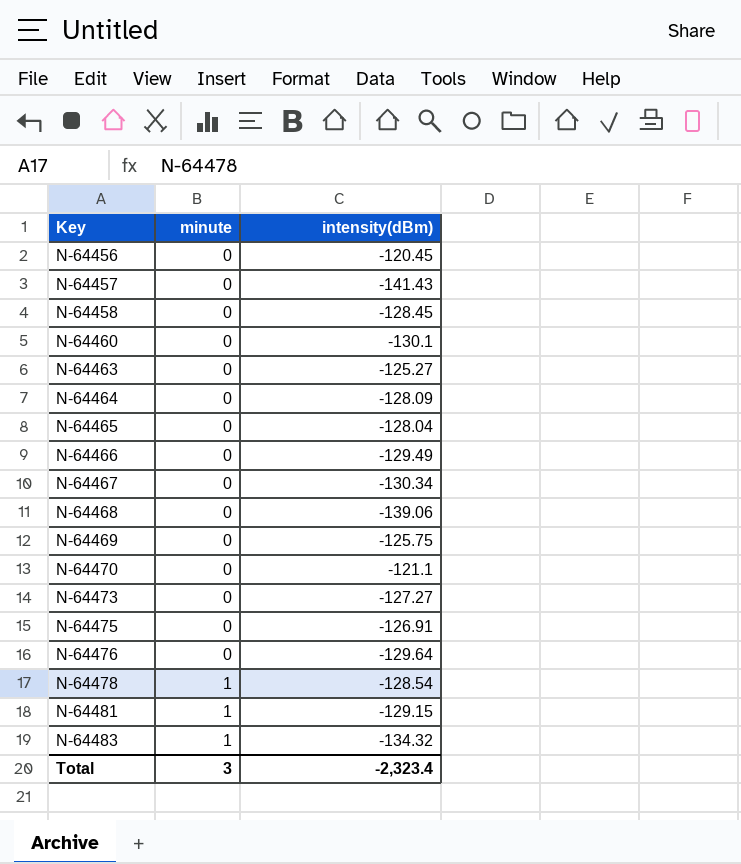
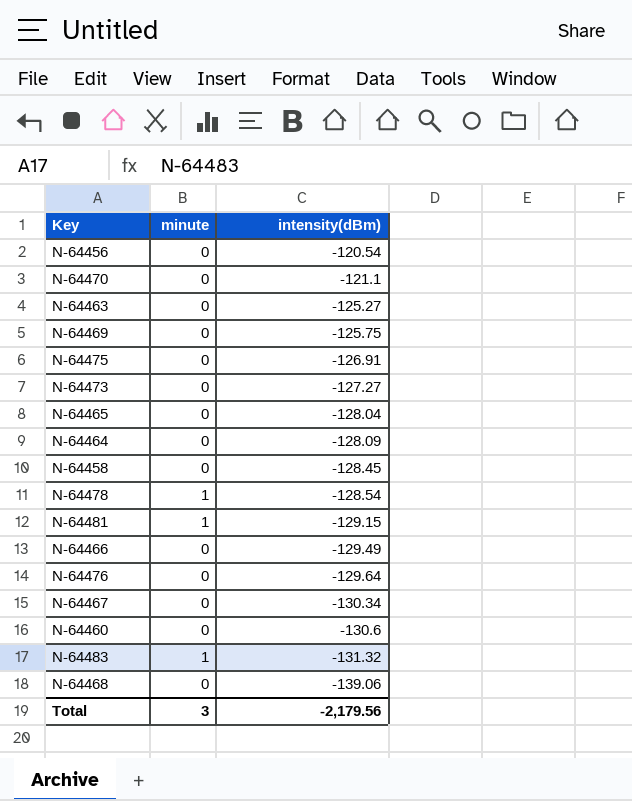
row order: Key ascending -> intensity(dBm) descending
row N-64457: 0 | -141.43 -> none
N-64456 | intensity(dBm): -120.45 -> -120.54
N-64460 | intensity(dBm): -130.1 -> -130.6
N-64483 | intensity(dBm): -134.32 -> -131.32
Total | intensity(dBm): -2,323.4 -> -2,179.56

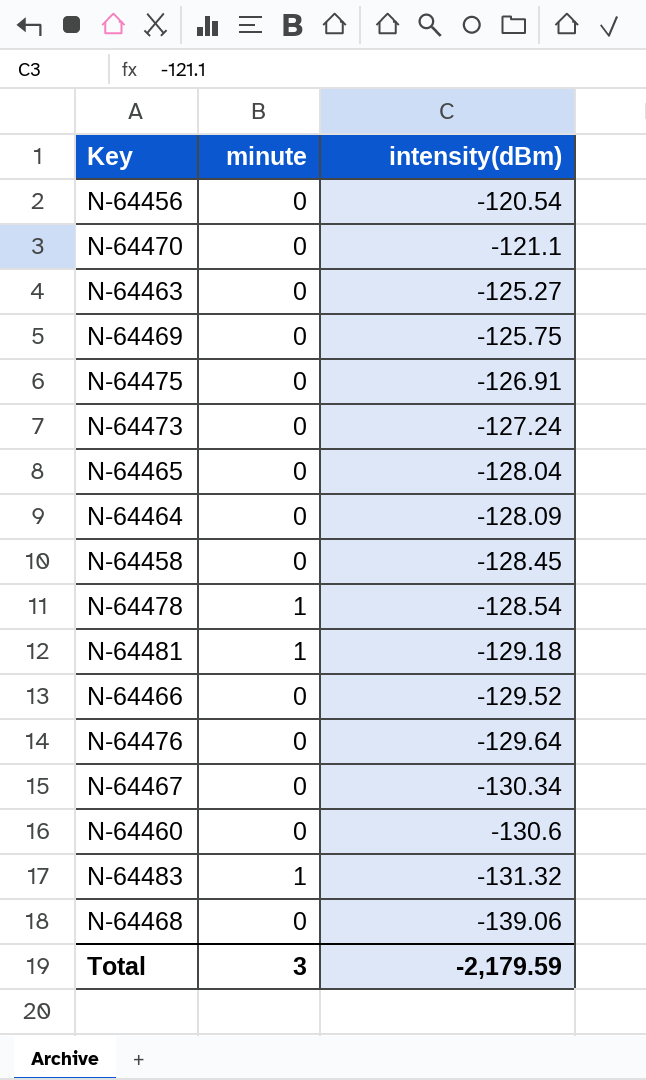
N-64473 | intensity(dBm): -127.27 -> -127.24
N-64481 | intensity(dBm): -129.15 -> -129.18
N-64466 | intensity(dBm): -129.49 -> -129.52
Total | intensity(dBm): -2,179.56 -> -2,179.59

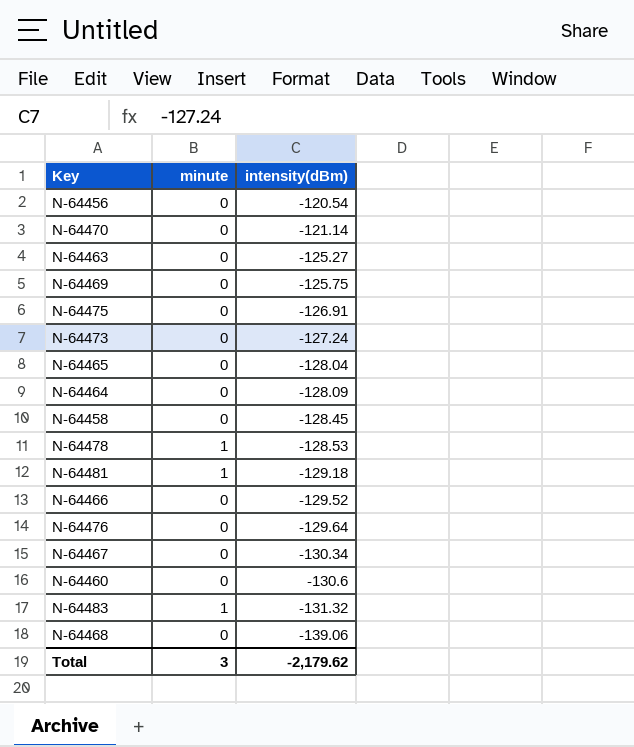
N-64470 | intensity(dBm): -121.1 -> -121.14
N-64478 | intensity(dBm): -128.54 -> -128.53
Total | intensity(dBm): -2,179.59 -> -2,179.62

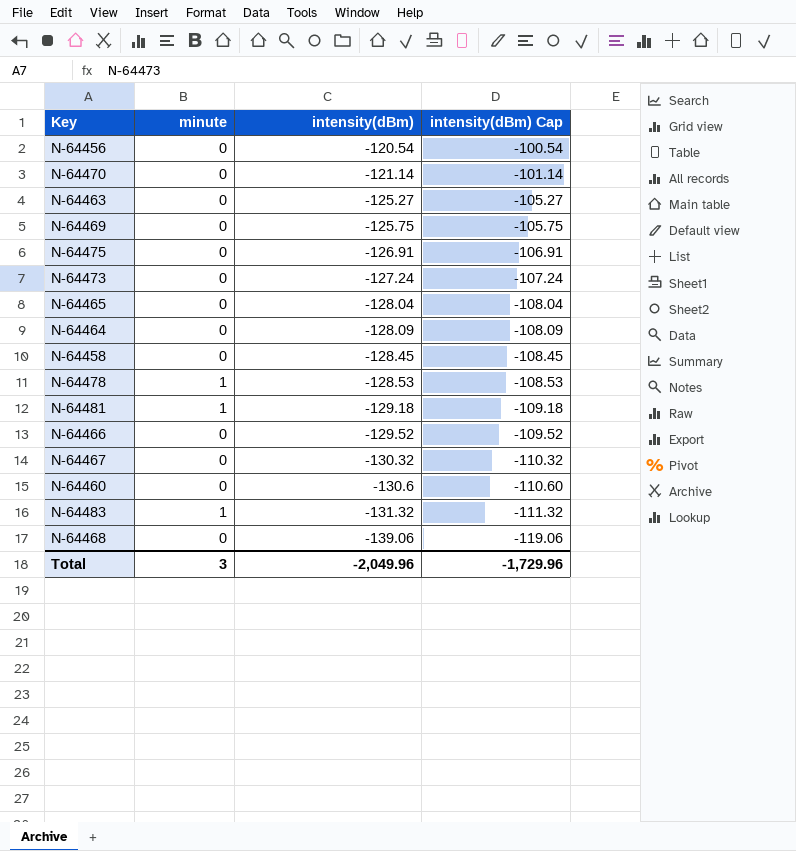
column intensity(dBm) Cap | formula: none -> [intensity(dBm)] + 20
row N-64476: 0 | -129.64 -> none
N-64467 | intensity(dBm): -130.34 -> -130.32
Total | intensity(dBm): -2,179.62 -> -2,049.96

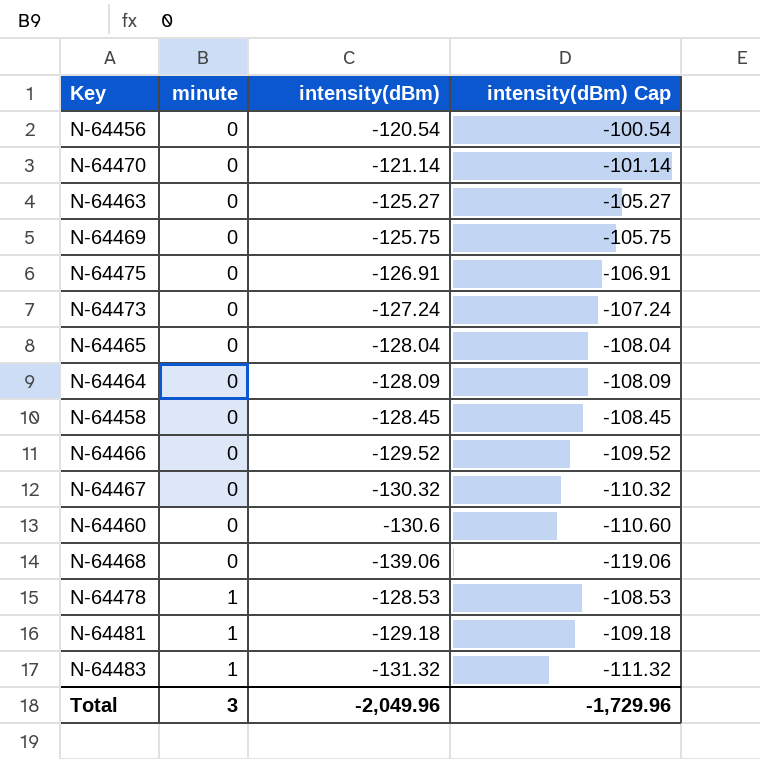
row order: intensity(dBm) descending -> minute ascending

